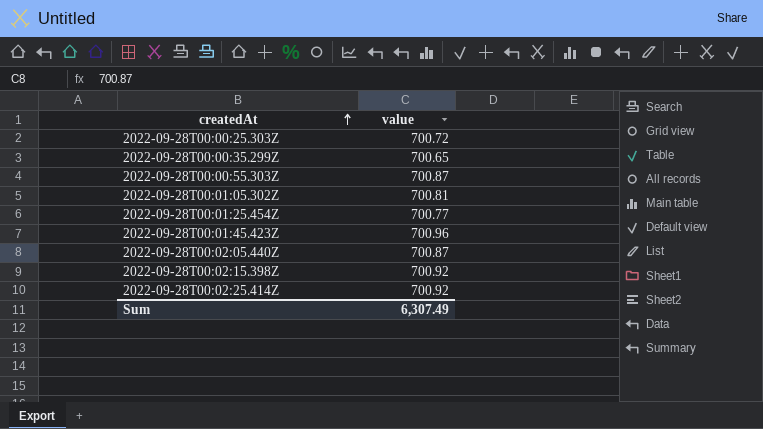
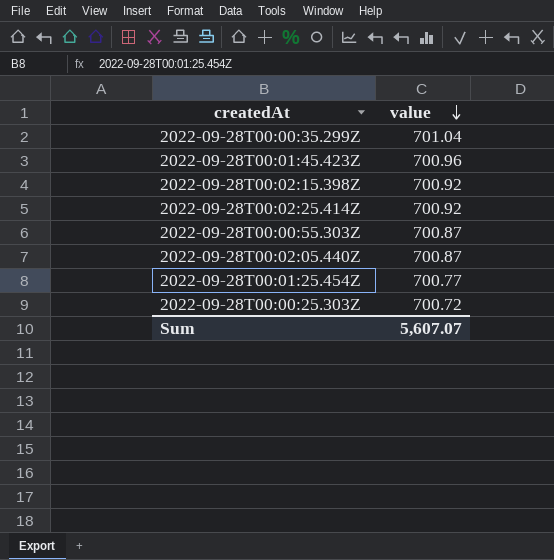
row order: createdAt ascending -> value descending
row 2022-09-28T00:01:05.302Z: 700.81 -> none
2022-09-28T00:00:35.299Z | value: 700.65 -> 701.04
Sum | value: 6,307.49 -> 5,607.07

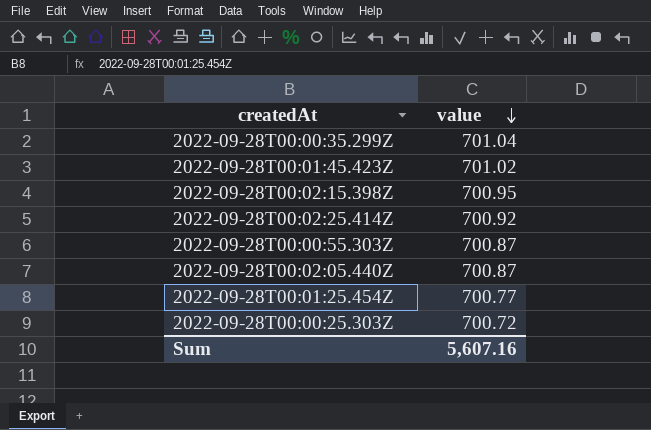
2022-09-28T00:01:45.423Z | value: 700.96 -> 701.02
2022-09-28T00:02:15.398Z | value: 700.92 -> 700.95
Sum | value: 5,607.07 -> 5,607.16

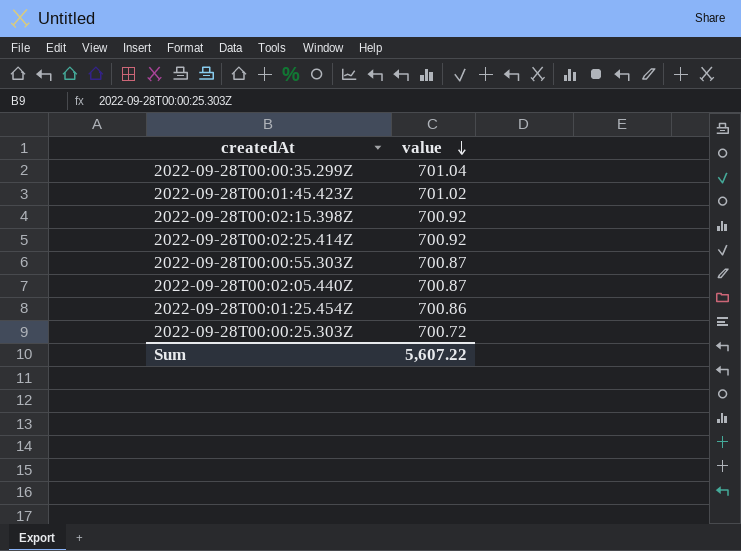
2022-09-28T00:02:15.398Z | value: 700.95 -> 700.92
2022-09-28T00:01:25.454Z | value: 700.77 -> 700.86
Sum | value: 5,607.16 -> 5,607.22

